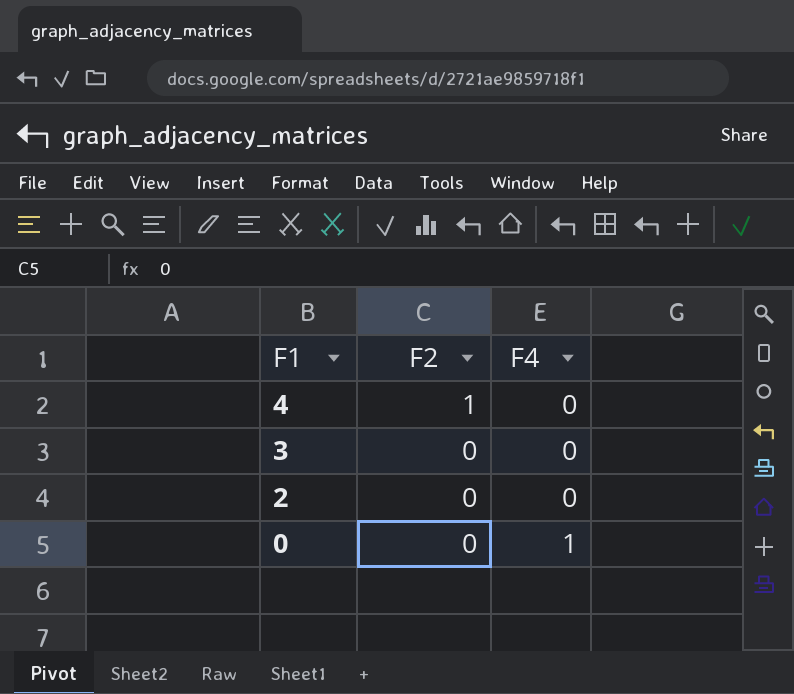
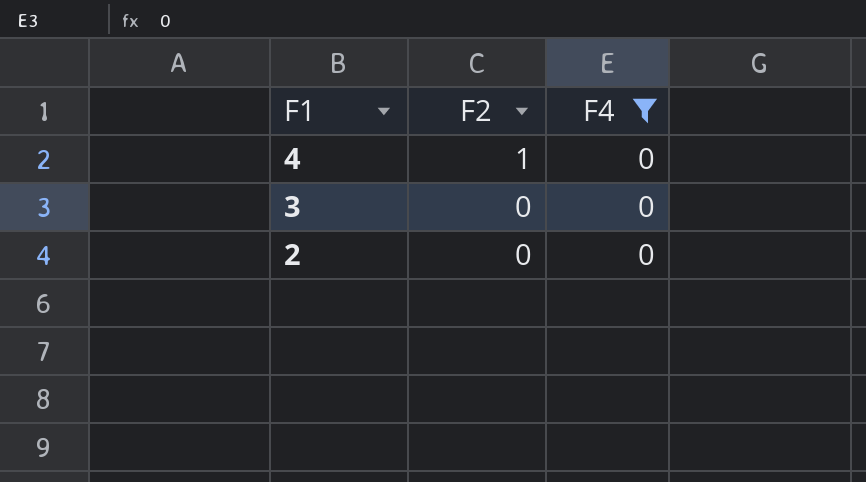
filter: none -> F4 = 0

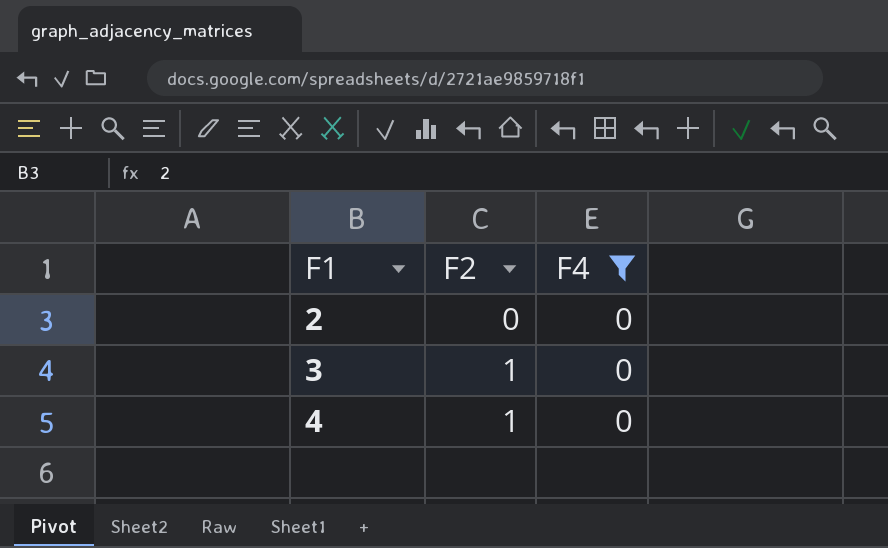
row order: F1 descending -> F1 ascending
3 | F2: 0 -> 1

